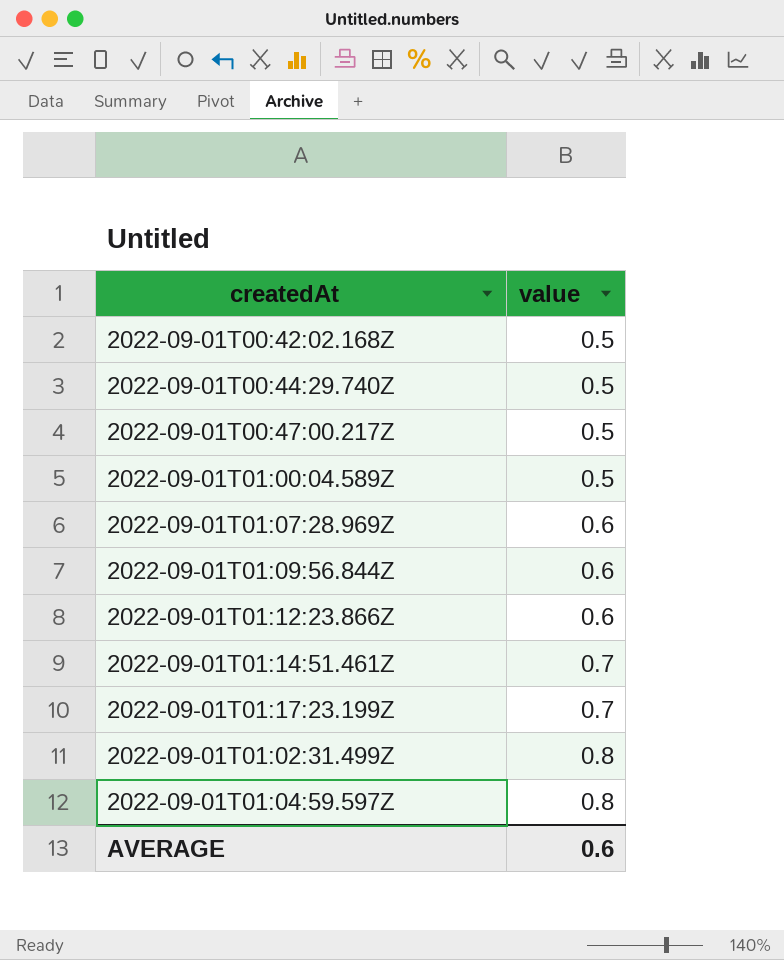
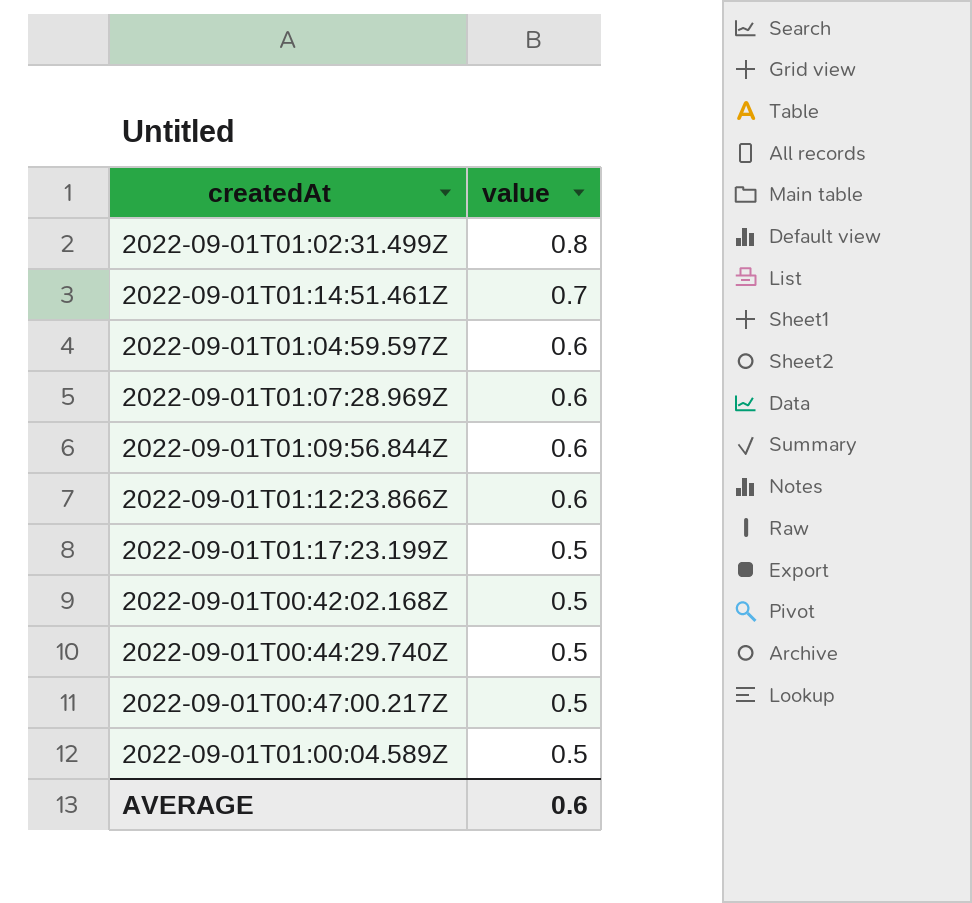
row order: value ascending -> value descending
2022-09-01T01:04:59.597Z | value: 0.8 -> 0.6
2022-09-01T01:17:23.199Z | value: 0.7 -> 0.5

